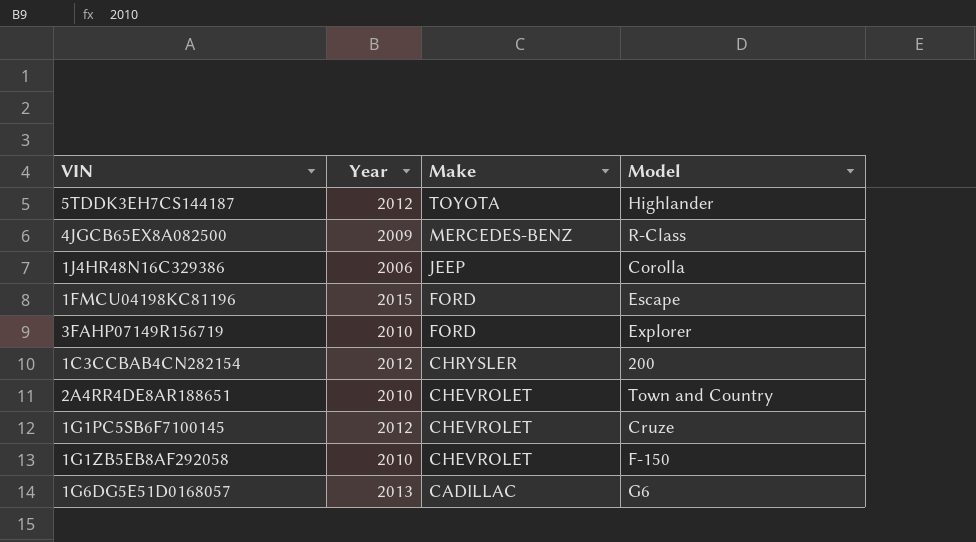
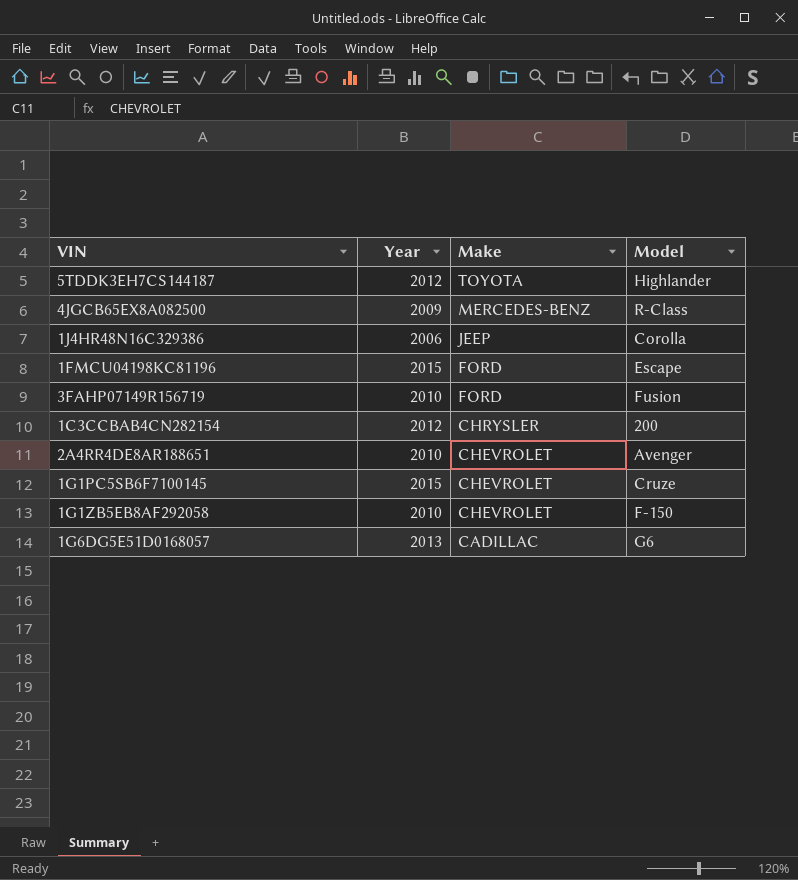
3FAHP07149R156719 | Model: Explorer -> Fusion
2A4RR4DE8AR188651 | Model: Town and Country -> Avenger
1G1PC5SB6F7100145 | Year: 2012 -> 2015

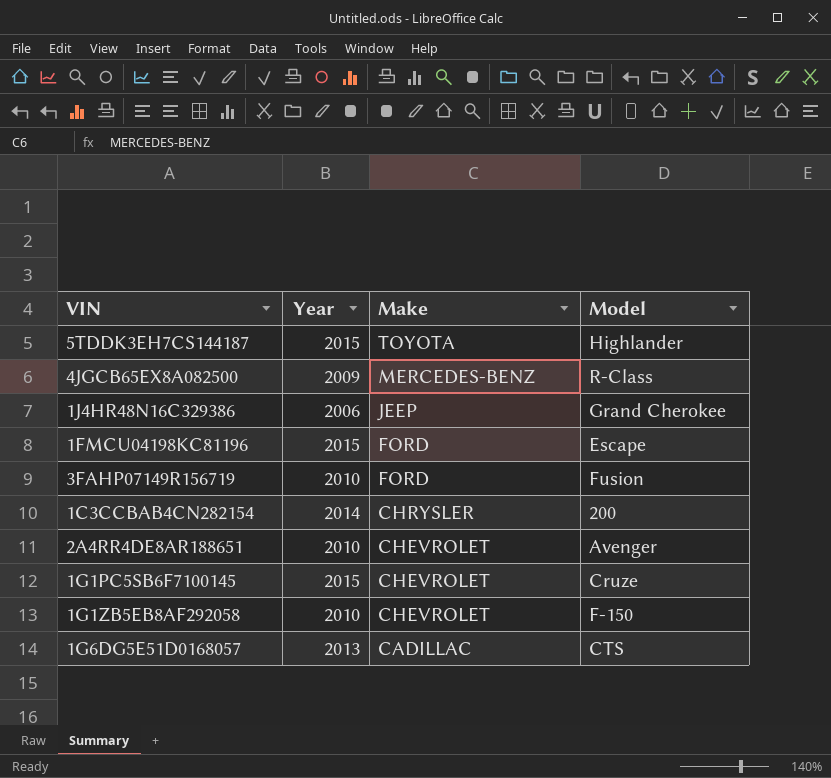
5TDDK3EH7CS144187 | Year: 2012 -> 2015
1J4HR48N16C329386 | Model: Corolla -> Grand Cherokee
1C3CCBAB4CN282154 | Year: 2012 -> 2014
1G6DG5E51D0168057 | Model: G6 -> CTS

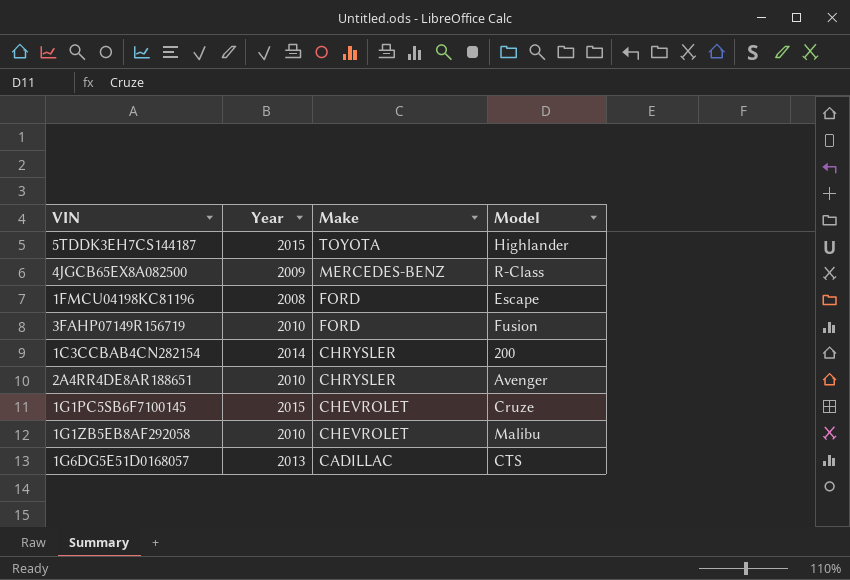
row 1J4HR48N16C329386: 2006 | JEEP | Grand Cherokee -> none
1FMCU04198KC81196 | Year: 2015 -> 2008
2A4RR4DE8AR188651 | Make: CHEVROLET -> CHRYSLER
1G1ZB5EB8AF292058 | Model: F-150 -> Malibu

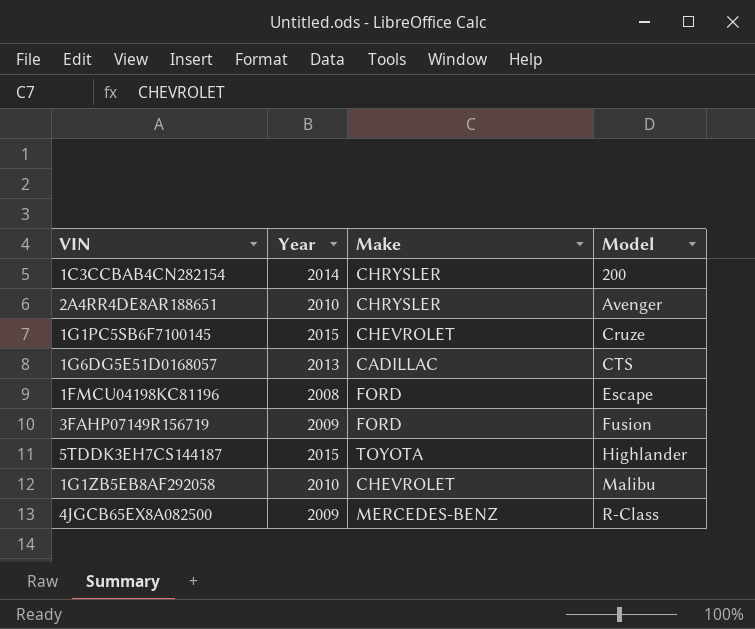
row order: Make descending -> Model ascending
3FAHP07149R156719 | Year: 2010 -> 2009

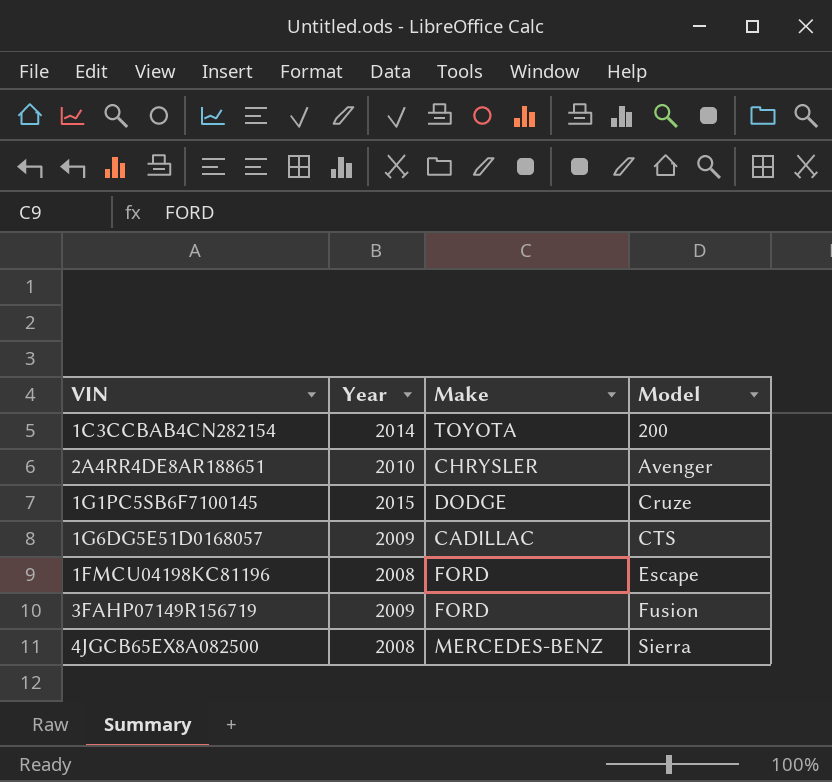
row 5TDDK3EH7CS144187: 2015 | TOYOTA | Highlander -> none
row 1G1ZB5EB8AF292058: 2010 | CHEVROLET | Malibu -> none
1C3CCBAB4CN282154 | Make: CHRYSLER -> TOYOTA
1G1PC5SB6F7100145 | Make: CHEVROLET -> DODGE
1G6DG5E51D0168057 | Year: 2013 -> 2009
4JGCB65EX8A082500 | Year: 2009 -> 2008
4JGCB65EX8A082500 | Model: R-Class -> Sierra

